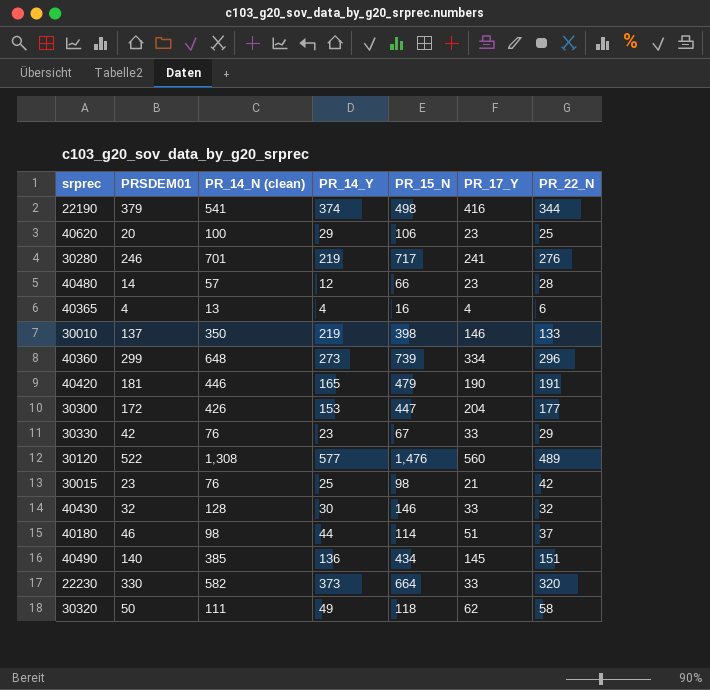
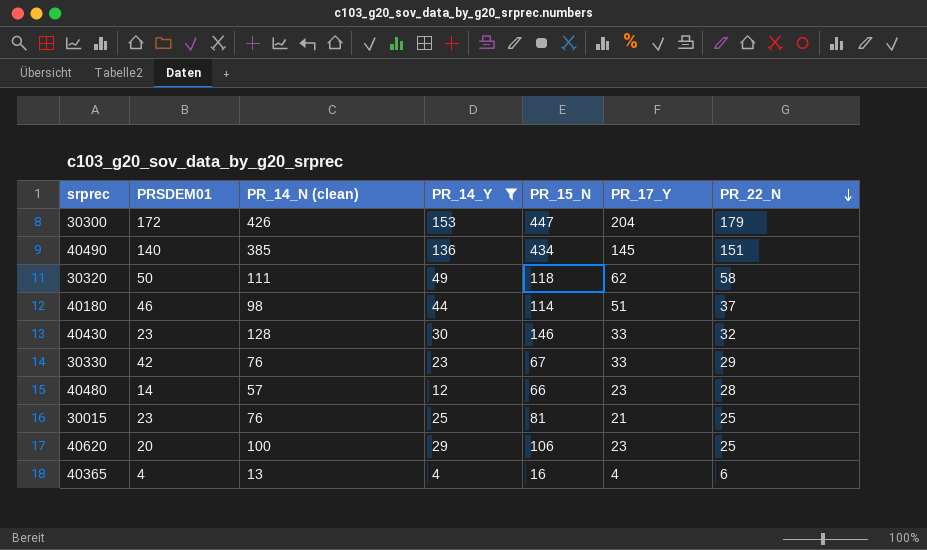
filter: none -> PR_14_Y <= 153
row order: none -> PR_22_N descending
30300 | PR_22_N: 177 -> 179
40430 | PRSDEM01: 32 -> 23
30015 | PR_15_N: 98 -> 81
30015 | PR_22_N: 42 -> 25

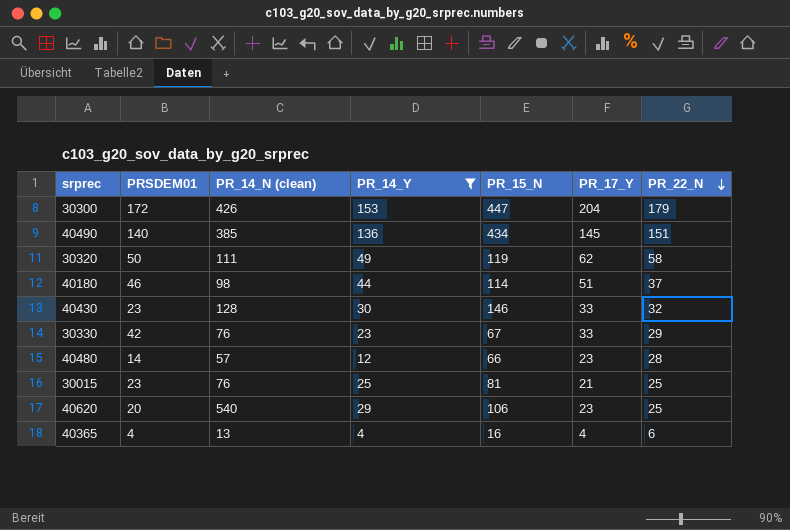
30320 | PR_15_N: 118 -> 119
40620 | PR_14_N (clean): 100 -> 540

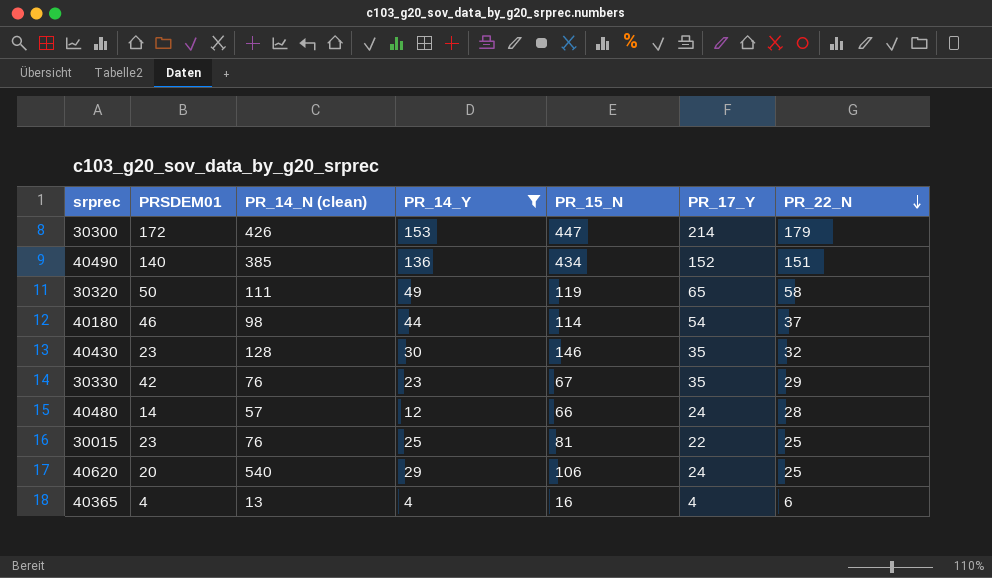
30300 | PR_17_Y: 204 -> 214
40490 | PR_17_Y: 145 -> 152
30320 | PR_17_Y: 62 -> 65
40180 | PR_17_Y: 51 -> 54
40430 | PR_17_Y: 33 -> 35
30330 | PR_17_Y: 33 -> 35
40480 | PR_17_Y: 23 -> 24
30015 | PR_17_Y: 21 -> 22
40620 | PR_17_Y: 23 -> 24

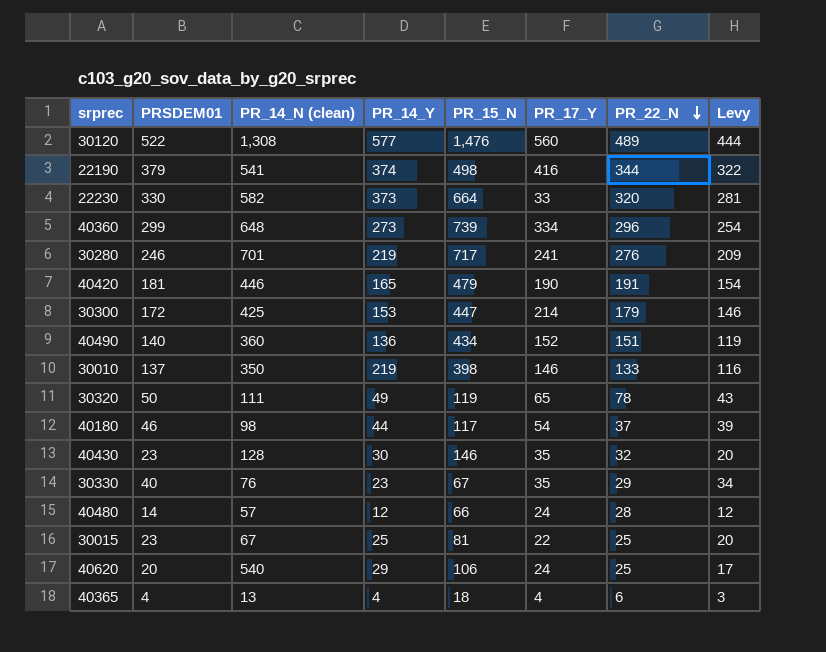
filter: PR_14_Y <= 153 -> none
column Levy | formula: none -> [PRSDEM01] * 0.85
30300 | PR_14_N (clean): 426 -> 425
40490 | PR_14_N (clean): 385 -> 360
30320 | PR_22_N: 58 -> 78
40180 | PR_15_N: 114 -> 117
30330 | PRSDEM01: 42 -> 40
30015 | PR_14_N (clean): 76 -> 67
40365 | PR_15_N: 16 -> 18

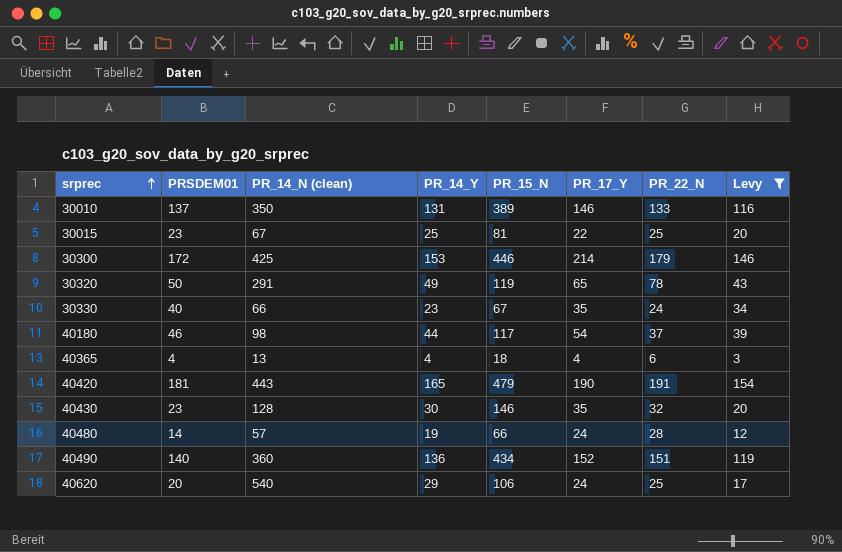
filter: none -> Levy <= 154
row order: PR_22_N descending -> srprec ascending
30010 | PR_14_Y: 219 -> 131
30010 | PR_15_N: 398 -> 389
30300 | PR_15_N: 447 -> 446
30320 | PR_14_N (clean): 111 -> 291
30330 | PR_14_N (clean): 76 -> 66
30330 | PR_22_N: 29 -> 24
40420 | PR_14_N (clean): 446 -> 443
40480 | PR_14_Y: 12 -> 19

